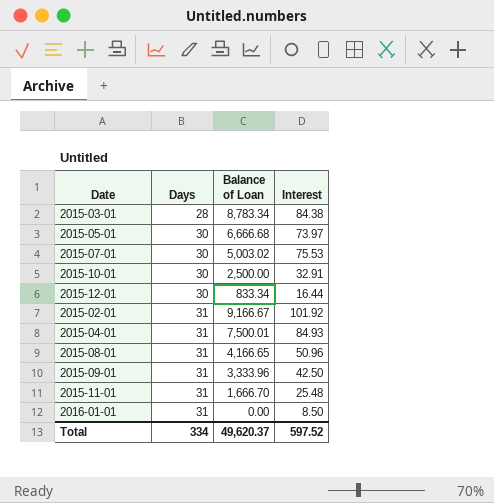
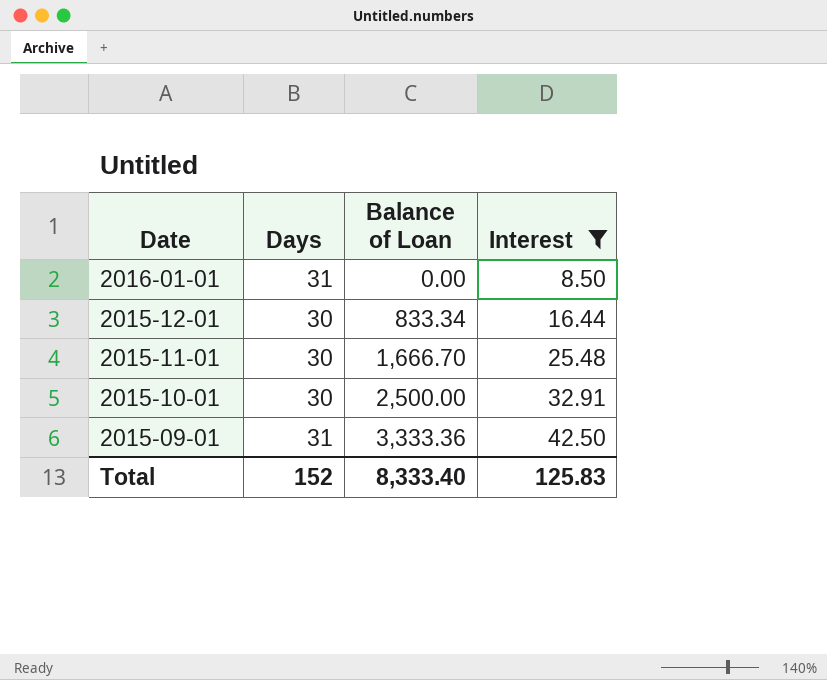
filter: none -> Interest <= 42.50
row order: Days ascending -> Date descending
2015-11-01 | Days: 31 -> 30
2015-09-01 | Balance of Loan: 3,333.96 -> 3,333.36
Total | Days: 334 -> 152
Total | Balance of Loan: 49,620.37 -> 8,333.40
Total | Interest: 597.52 -> 125.83

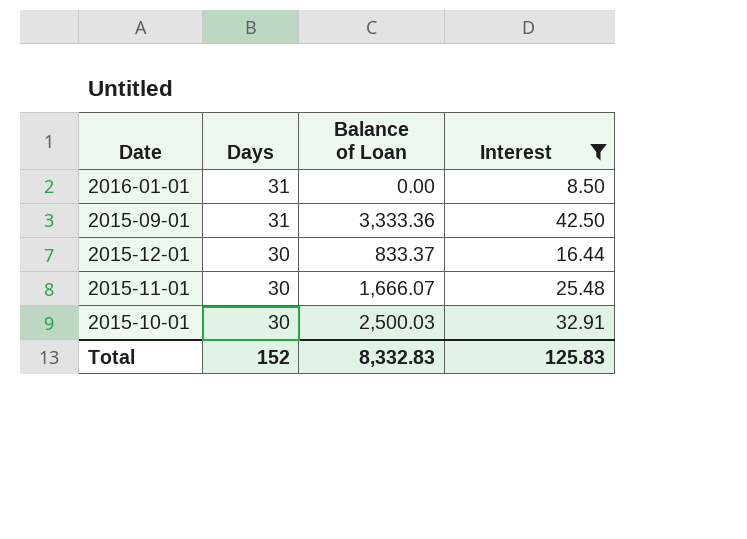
row order: Date descending -> Days descending
2015-12-01 | Balance of Loan: 833.34 -> 833.37
2015-11-01 | Balance of Loan: 1,666.70 -> 1,666.07
2015-10-01 | Balance of Loan: 2,500.00 -> 2,500.03
Total | Balance of Loan: 8,333.40 -> 8,332.83

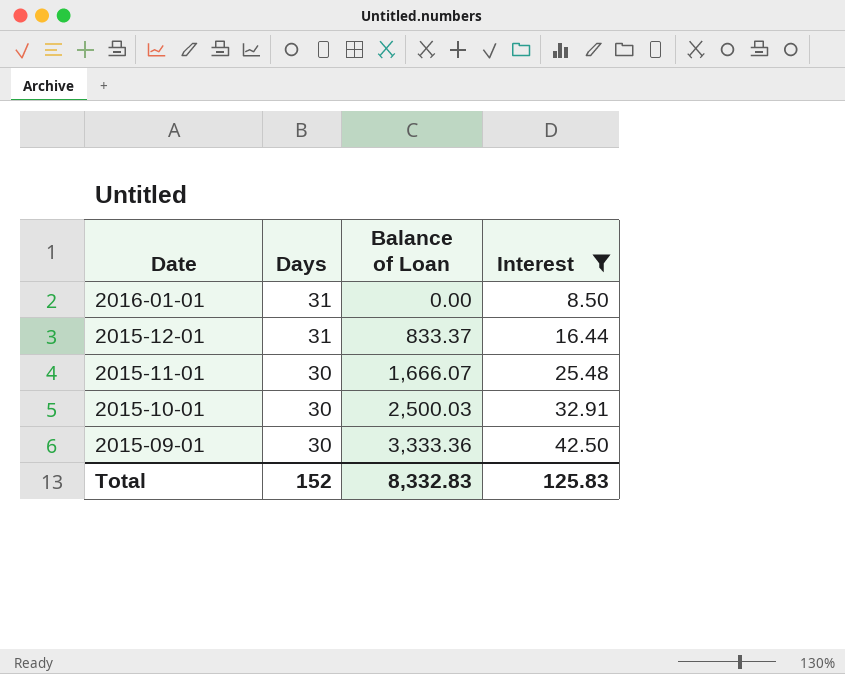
row order: Days descending -> Date descending
2015-12-01 | Days: 30 -> 31
2015-09-01 | Days: 31 -> 30

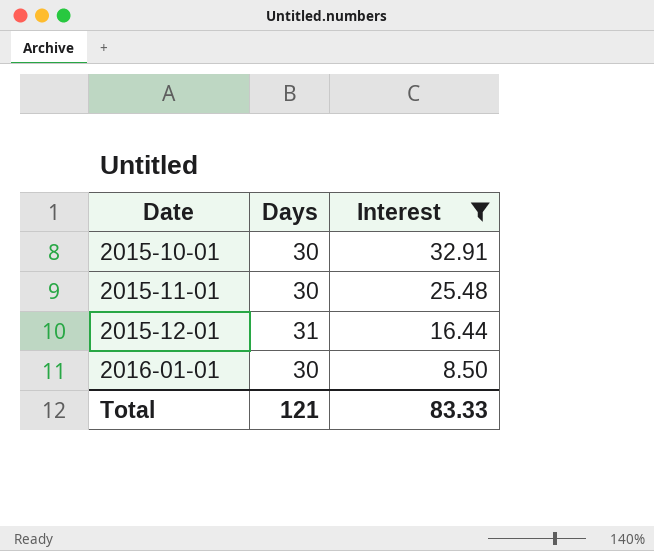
row order: Date descending -> Date ascending
column Balance of Loan | position: 3 -> none
row 2015-09-01: 30 | 3,333.36 | 42.50 -> none
2016-01-01 | Days: 31 -> 30
Total | Days: 152 -> 121
Total | Interest: 125.83 -> 83.33

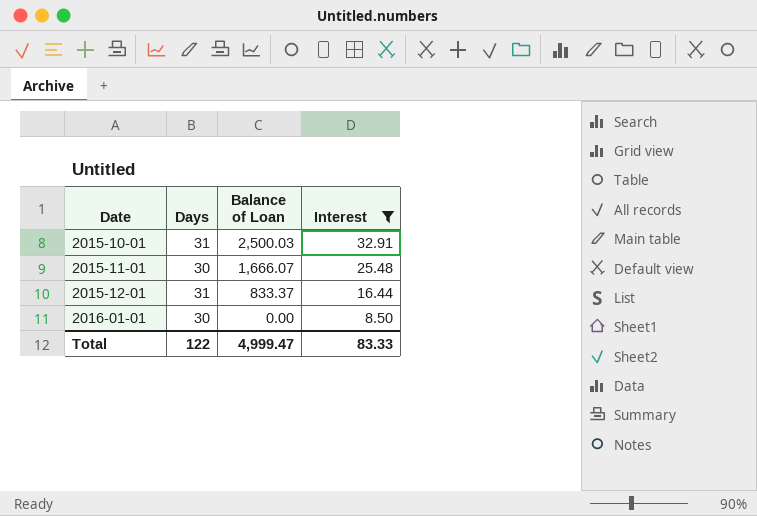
column Balance of Loan | position: none -> 3
2015-10-01 | Days: 30 -> 31
Total | Days: 121 -> 122

